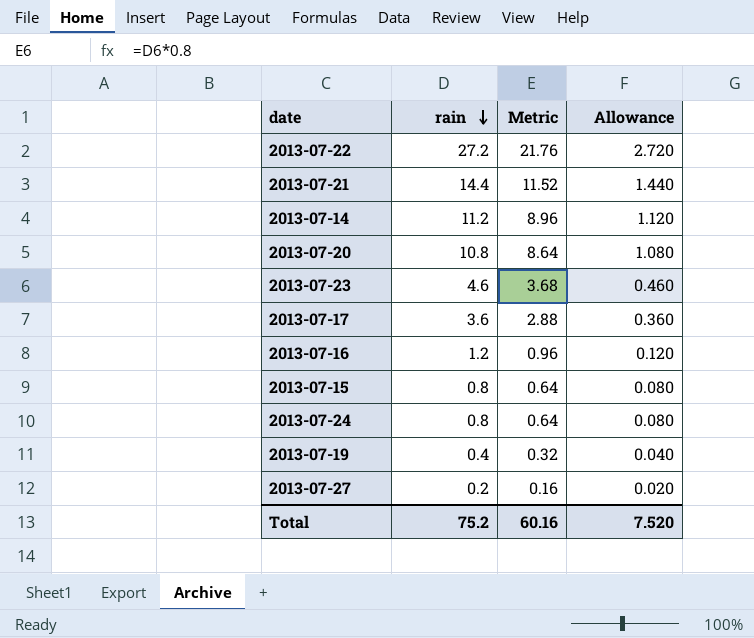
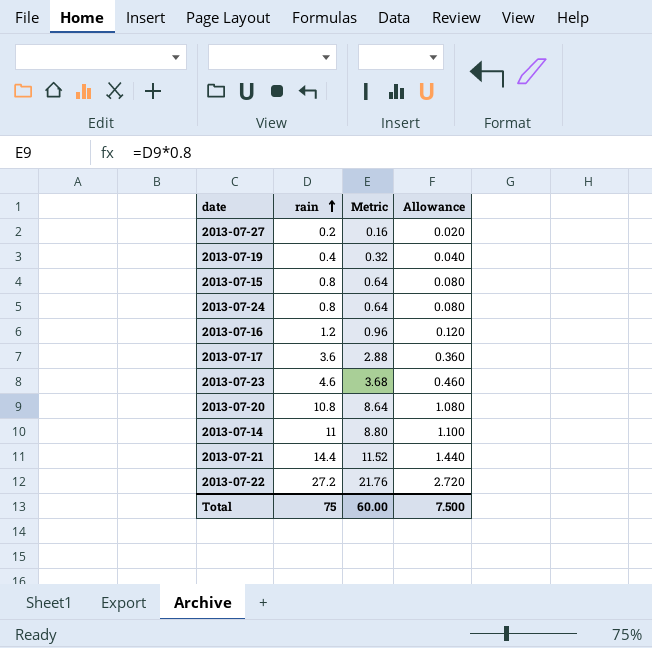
row order: rain descending -> rain ascending
2013-07-14 | rain: 11.2 -> 11
2013-07-14 | Metric: 8.96 -> 8.80
2013-07-14 | Allowance: 1.120 -> 1.100
Total | rain: 75.2 -> 75
Total | Metric: 60.16 -> 60.00
Total | Allowance: 7.520 -> 7.500

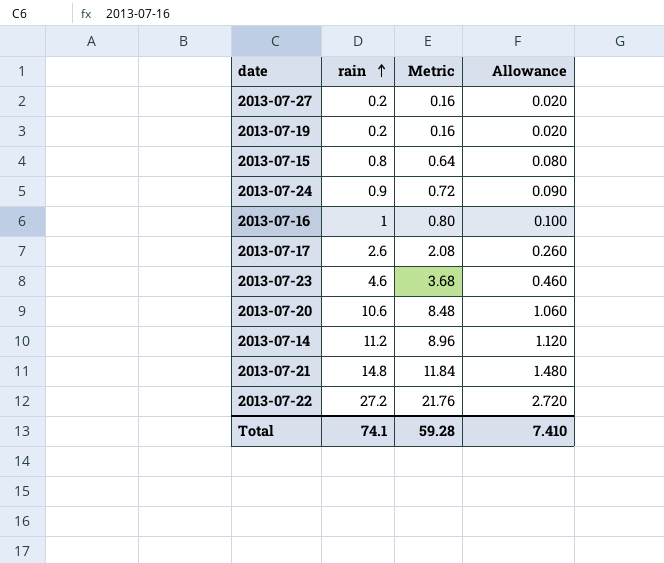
2013-07-19 | rain: 0.4 -> 0.2
2013-07-19 | Metric: 0.32 -> 0.16
2013-07-19 | Allowance: 0.040 -> 0.020
2013-07-24 | rain: 0.8 -> 0.9
2013-07-24 | Metric: 0.64 -> 0.72
2013-07-24 | Allowance: 0.080 -> 0.090
2013-07-16 | rain: 1.2 -> 1
2013-07-16 | Metric: 0.96 -> 0.80
2013-07-16 | Allowance: 0.120 -> 0.100
2013-07-17 | rain: 3.6 -> 2.6
2013-07-17 | Metric: 2.88 -> 2.08
2013-07-17 | Allowance: 0.360 -> 0.260
2013-07-20 | rain: 10.8 -> 10.6
2013-07-20 | Metric: 8.64 -> 8.48
2013-07-20 | Allowance: 1.080 -> 1.060
2013-07-14 | rain: 11 -> 11.2
2013-07-14 | Metric: 8.80 -> 8.96
2013-07-14 | Allowance: 1.100 -> 1.120
2013-07-21 | rain: 14.4 -> 14.8
2013-07-21 | Metric: 11.52 -> 11.84
2013-07-21 | Allowance: 1.440 -> 1.480
Total | rain: 75 -> 74.1
Total | Metric: 60.00 -> 59.28
Total | Allowance: 7.500 -> 7.410

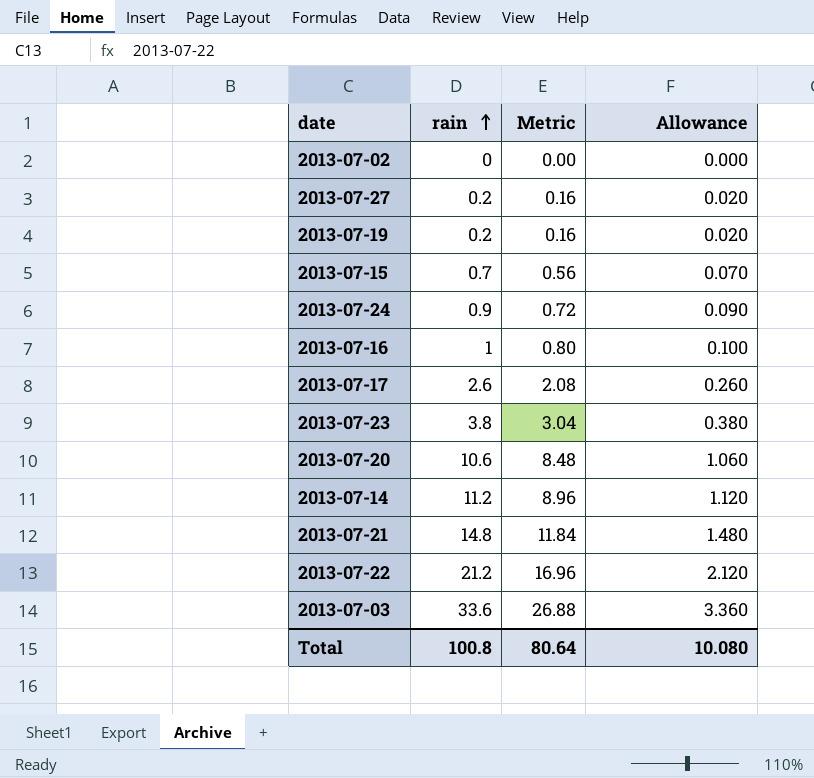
row 2013-07-02: none -> 0 | 0.00 | 0.000
2013-07-15 | rain: 0.8 -> 0.7
2013-07-15 | Metric: 0.64 -> 0.56
2013-07-15 | Allowance: 0.080 -> 0.070
2013-07-23 | rain: 4.6 -> 3.8
2013-07-23 | Metric: 3.68 -> 3.04
2013-07-23 | Allowance: 0.460 -> 0.380
2013-07-22 | rain: 27.2 -> 21.2
2013-07-22 | Metric: 21.76 -> 16.96
2013-07-22 | Allowance: 2.720 -> 2.120
row 2013-07-03: none -> 33.6 | 26.88 | 3.360
Total | rain: 74.1 -> 100.8
Total | Metric: 59.28 -> 80.64
Total | Allowance: 7.410 -> 10.080

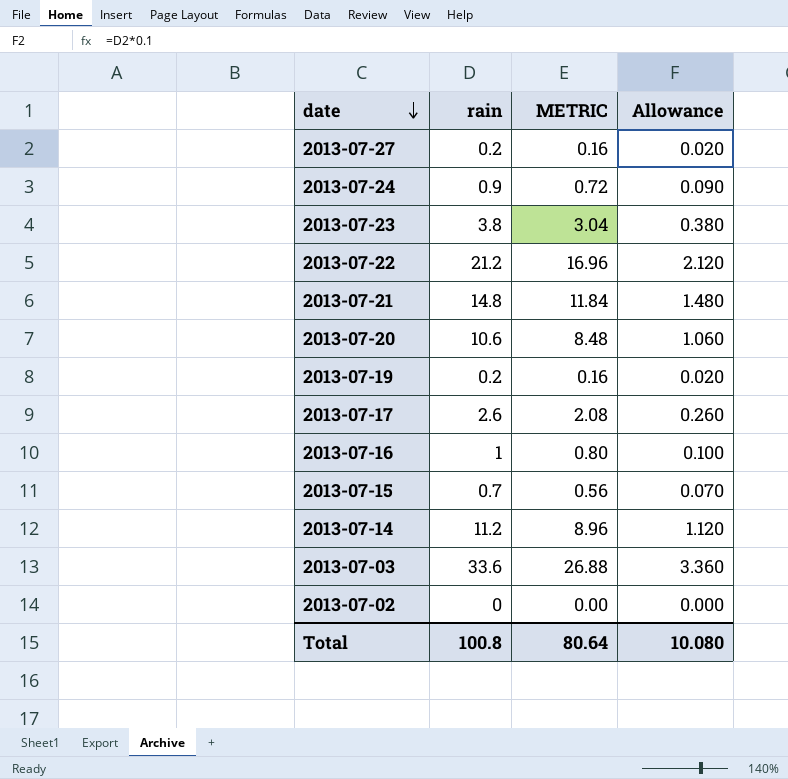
row order: rain ascending -> date descending
column name: Metric -> METRIC

